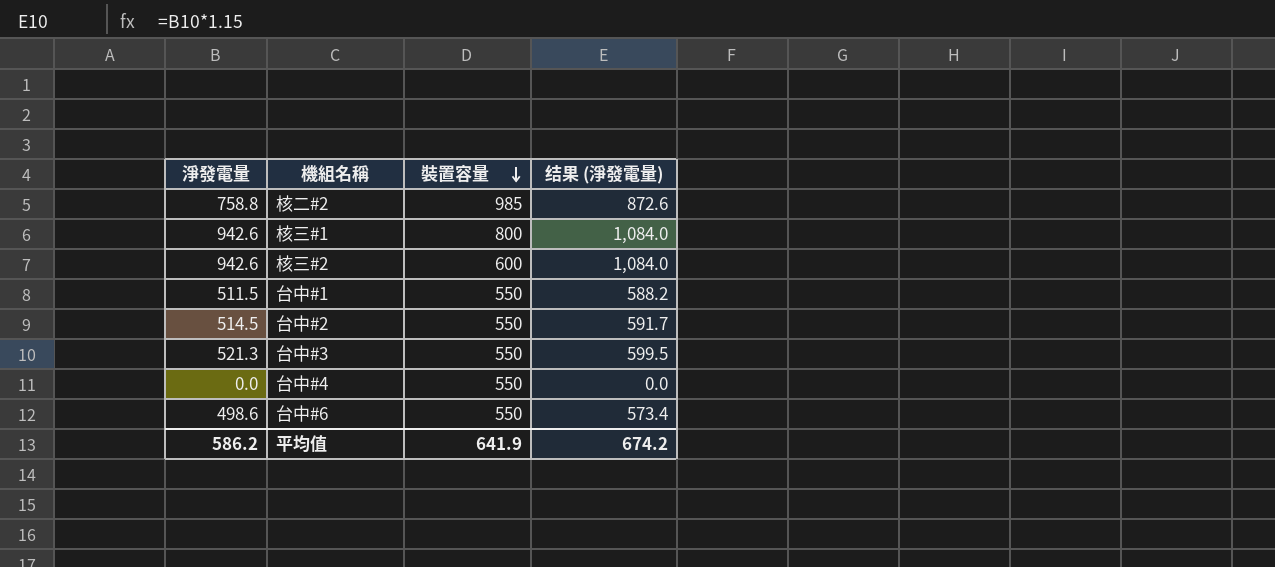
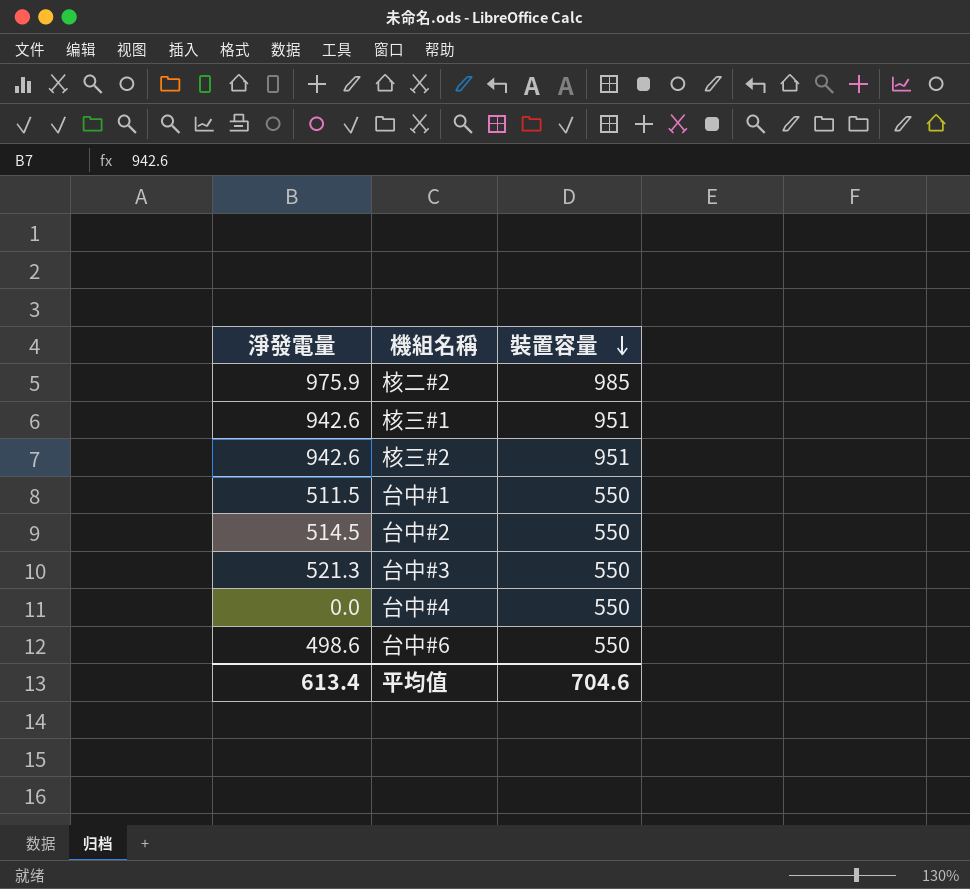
column 结果 (淨發電量) | formula: [淨發電量] * 1.15 -> none
核二#2 | 淨發電量: 758.8 -> 975.9
核三#1 | 裝置容量: 800 -> 951
核三#2 | 裝置容量: 600 -> 951
平均值 | 淨發電量: 586.2 -> 613.4
平均值 | 裝置容量: 641.9 -> 704.6

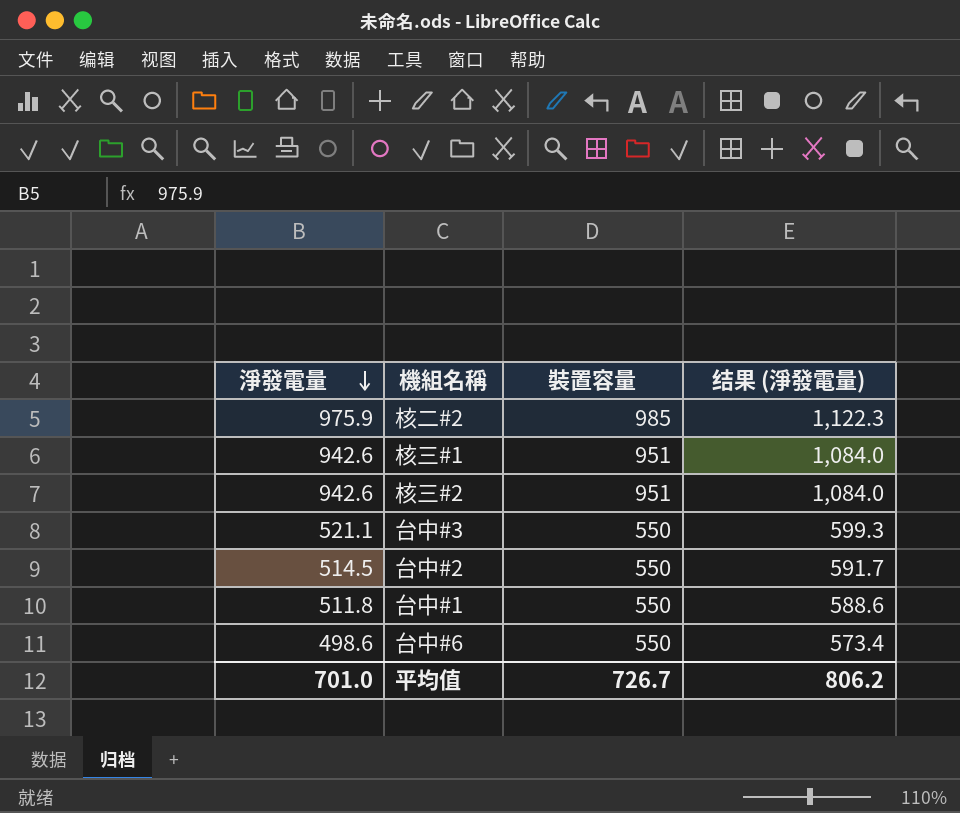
row order: 裝置容量 descending -> 淨發電量 descending
column 结果 (淨發電量) | formula: none -> [淨發電量] * 1.15
row 台中#4: 0.0 | 550 -> none
台中#3 | 淨發電量: 521.3 -> 521.1
台中#1 | 淨發電量: 511.5 -> 511.8
平均值 | 淨發電量: 613.4 -> 701.0
平均值 | 裝置容量: 704.6 -> 726.7

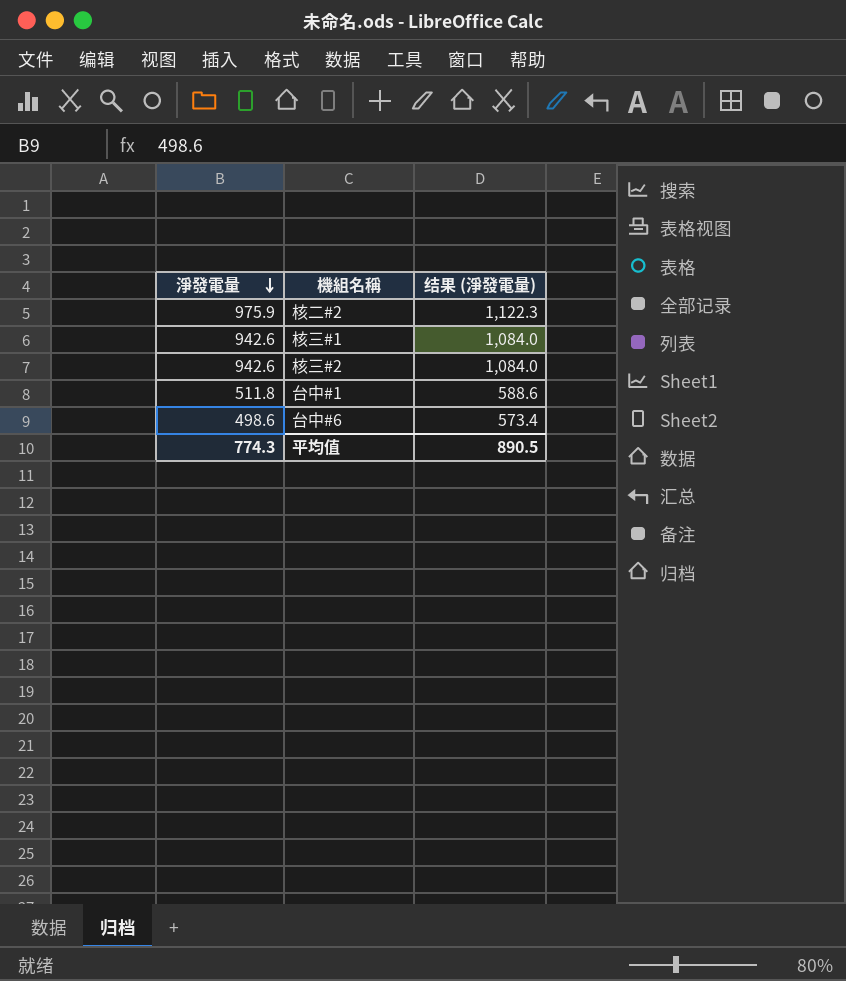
column 裝置容量 | position: 3 -> none
row 台中#3: 521.1 | 550 | 599.3 -> none
row 台中#2: 514.5 | 550 | 591.7 -> none
平均值 | 淨發電量: 701.0 -> 774.3
平均值 | 结果 (淨發電量): 806.2 -> 890.5

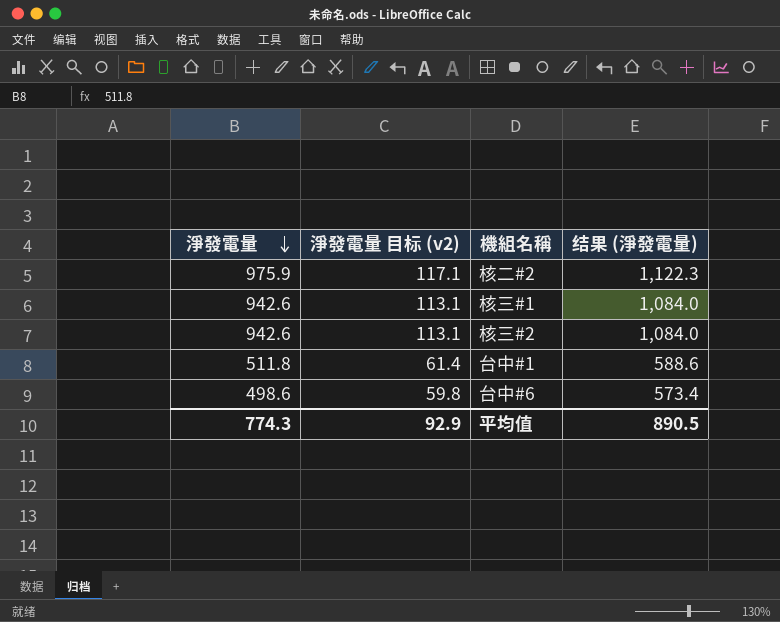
column 淨發電量 目标 (v2) | formula: none -> [淨發電量] * 0.12

